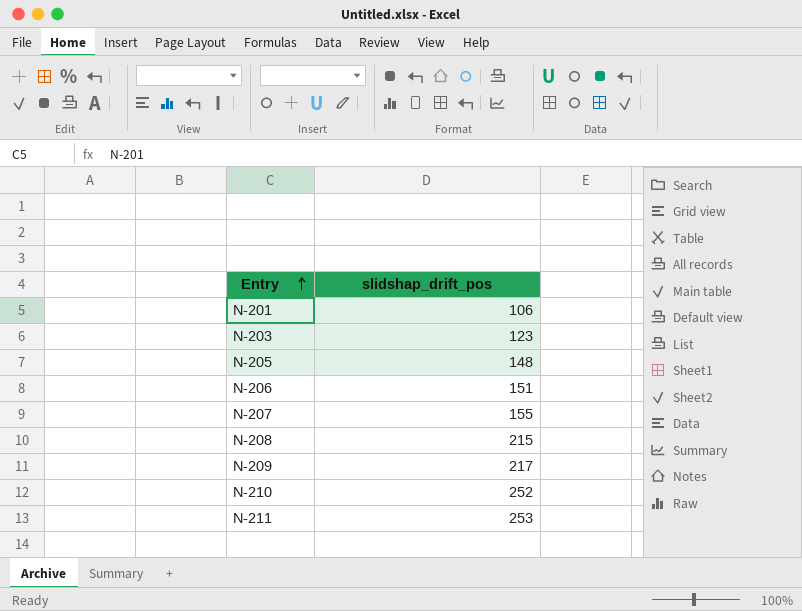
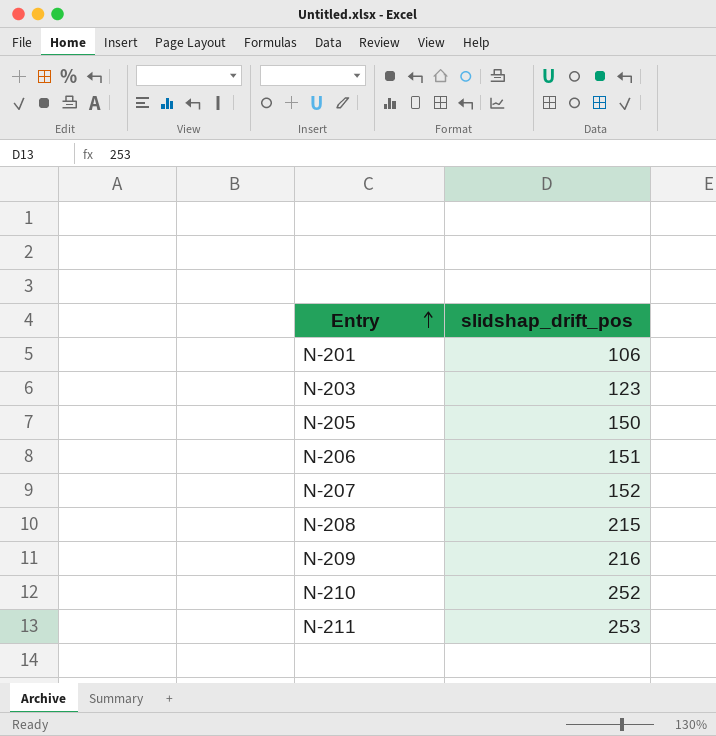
N-205 | slidshap_drift_pos: 148 -> 150
N-207 | slidshap_drift_pos: 155 -> 152
N-209 | slidshap_drift_pos: 217 -> 216

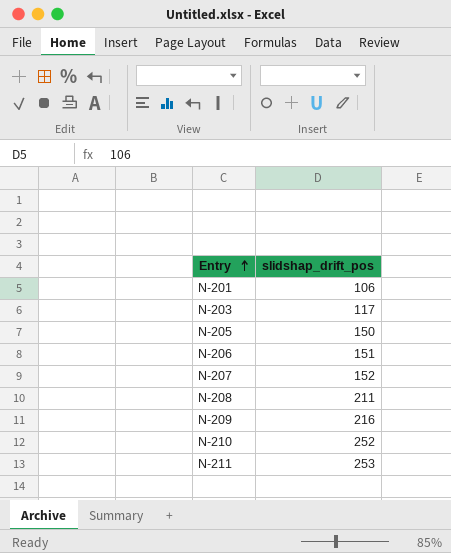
N-203 | slidshap_drift_pos: 123 -> 117
N-208 | slidshap_drift_pos: 215 -> 211

